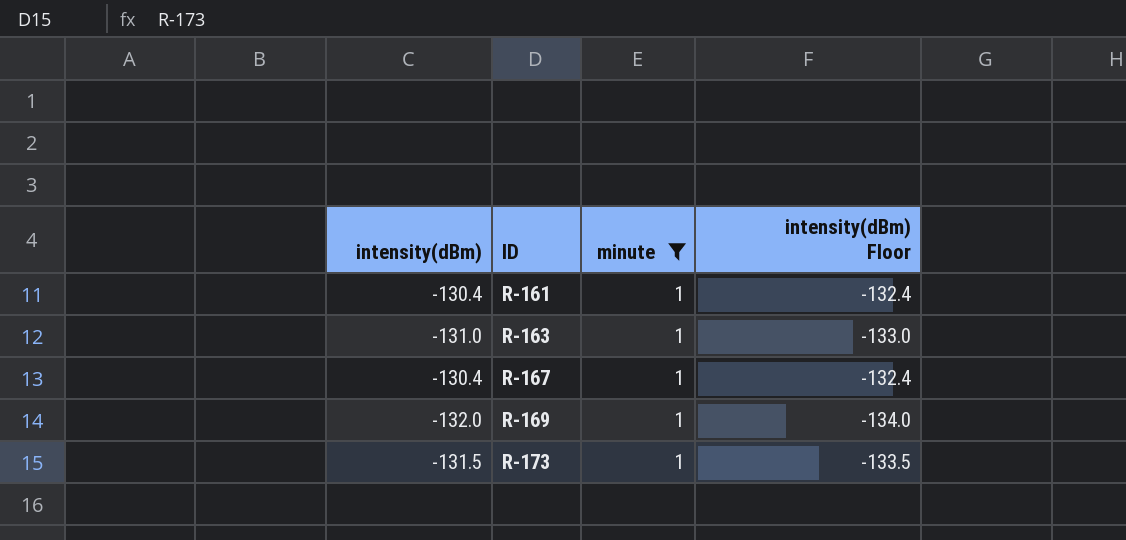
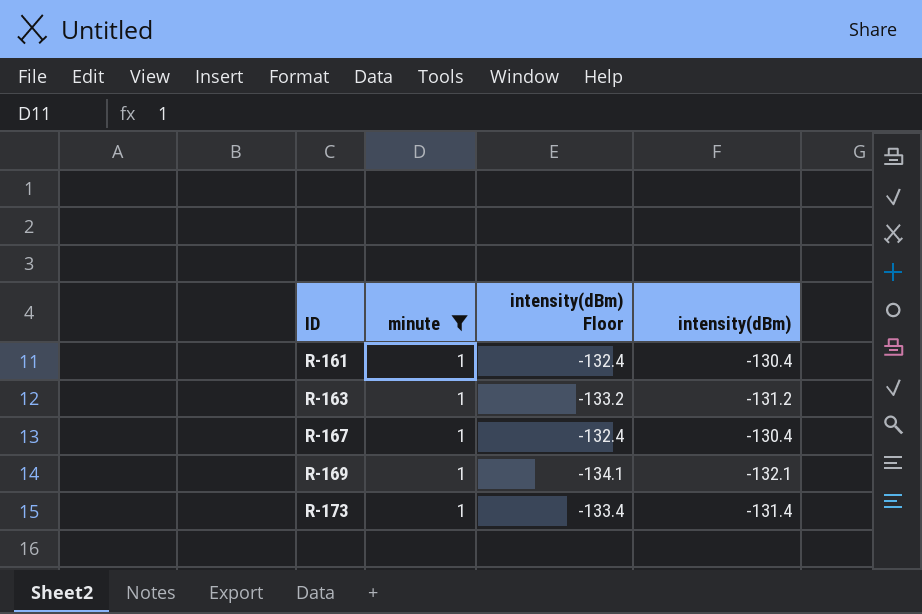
column intensity(dBm) | position: 1 -> 4
R-163 | intensity(dBm) Floor: -133.0 -> -133.2
R-163 | intensity(dBm): -131.0 -> -131.2
R-169 | intensity(dBm) Floor: -134.0 -> -134.1
R-169 | intensity(dBm): -132.0 -> -132.1
R-173 | intensity(dBm) Floor: -133.5 -> -133.4
R-173 | intensity(dBm): -131.5 -> -131.4

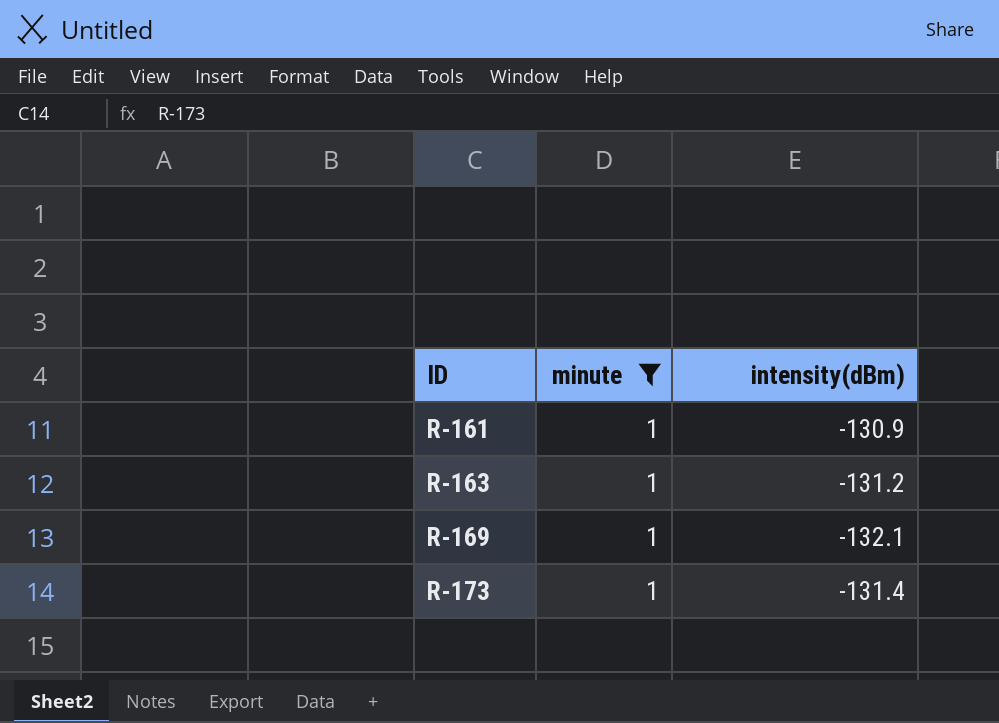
column intensity(dBm) Floor | formula: [intensity(dBm)] - 2 -> none
row R-167: 1 | -132.4 | -130.4 -> none
R-161 | intensity(dBm): -130.4 -> -130.9

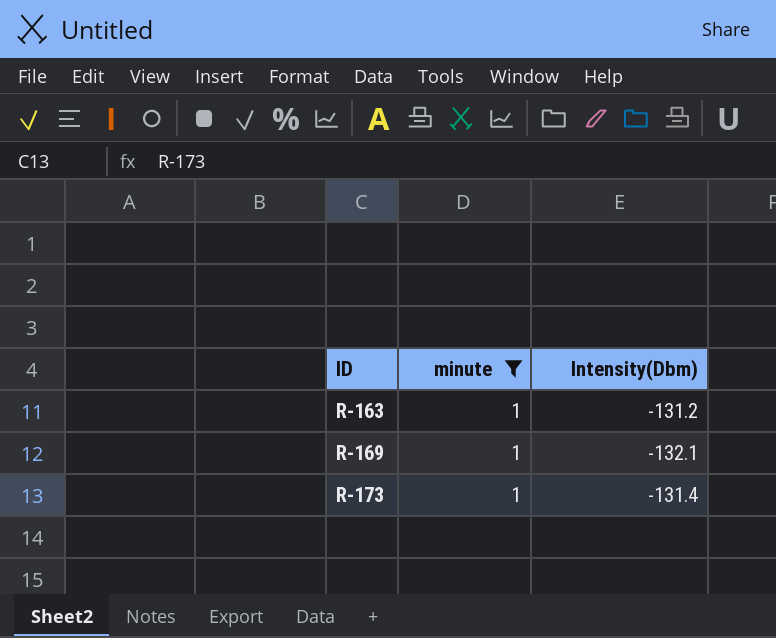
column name: intensity(dBm) -> Intensity(Dbm)
row R-161: 1 | -130.9 -> none

